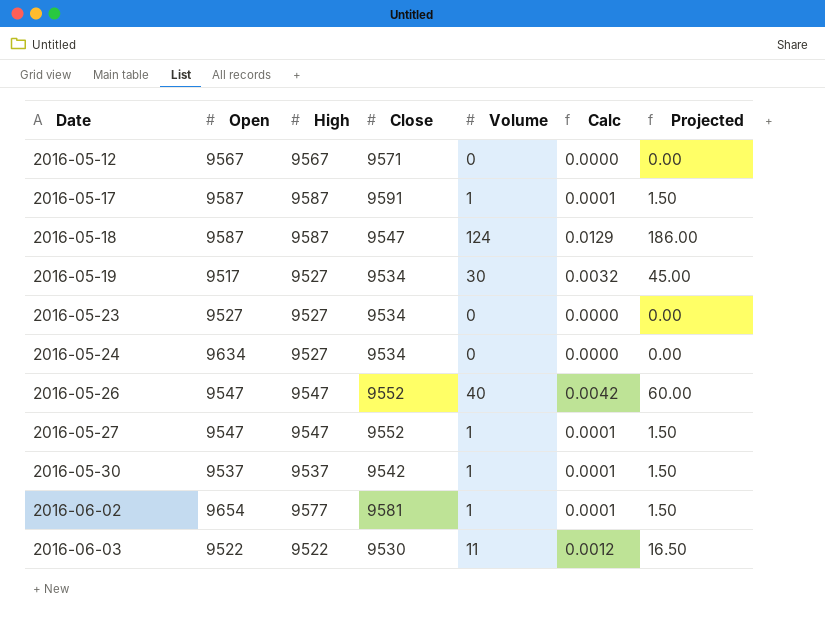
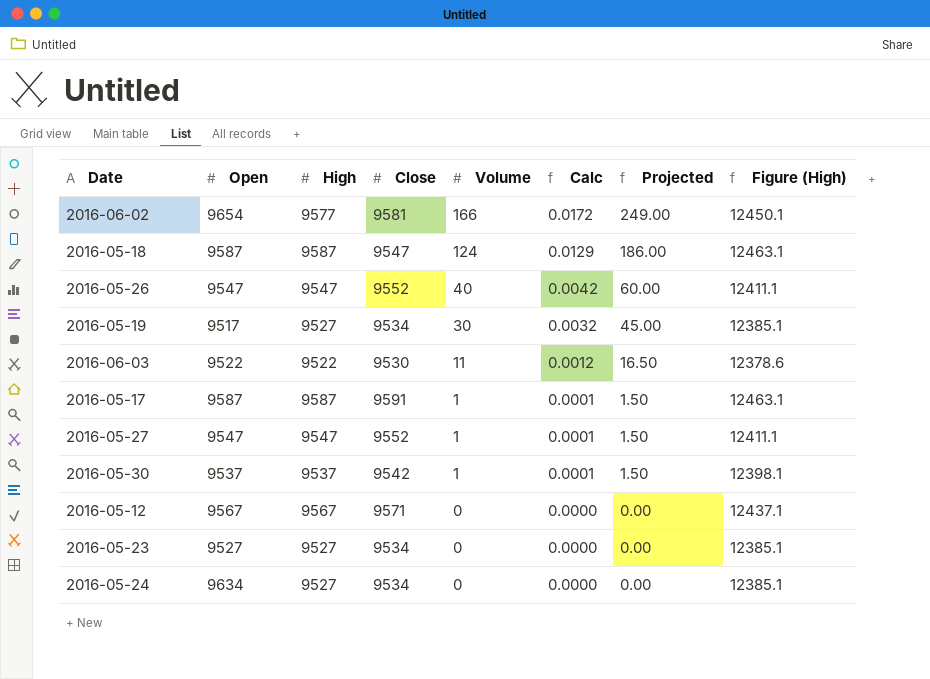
row order: Date ascending -> Volume descending
column Figure (High) | formula: none -> [High] * 1.3
2016-06-02 | Volume: 1 -> 166
2016-06-02 | Calc: 0.0001 -> 0.0172
2016-06-02 | Projected: 1.50 -> 249.00

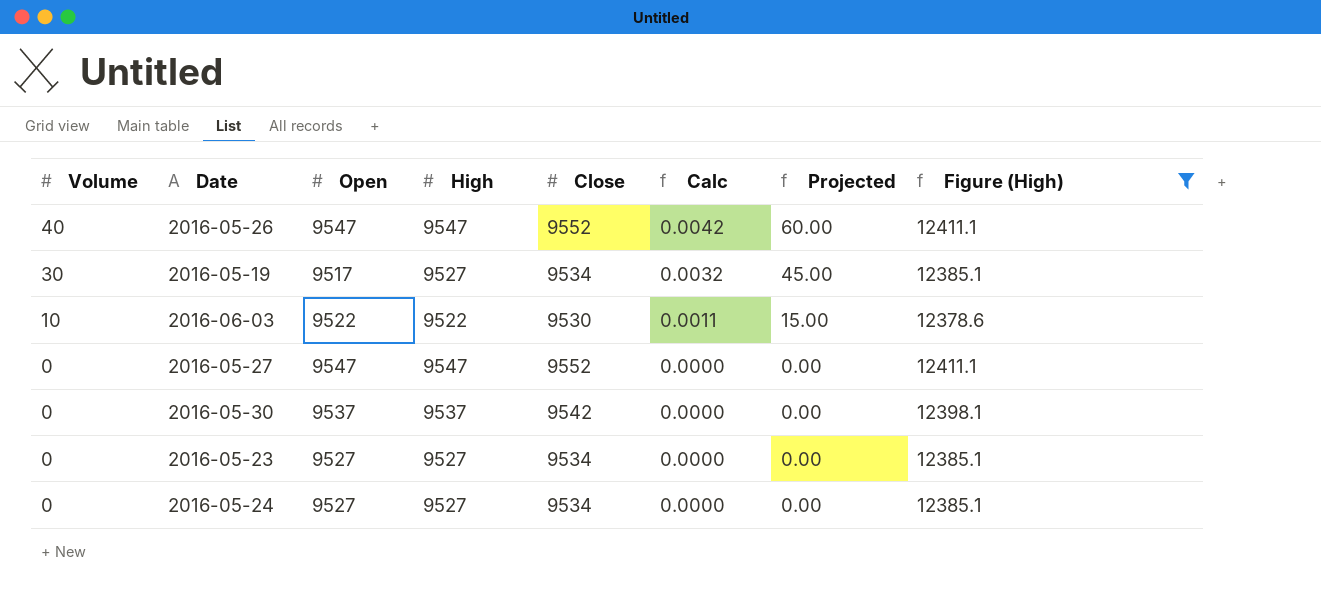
filter: none -> Figure (High) <= 12411.1
column Volume | position: 5 -> 1
2016-06-03 | Volume: 11 -> 10
2016-06-03 | Calc: 0.0012 -> 0.0011
2016-06-03 | Projected: 16.50 -> 15.00
2016-05-27 | Volume: 1 -> 0
2016-05-27 | Calc: 0.0001 -> 0.0000
2016-05-27 | Projected: 1.50 -> 0.00
2016-05-30 | Volume: 1 -> 0
2016-05-30 | Calc: 0.0001 -> 0.0000
2016-05-30 | Projected: 1.50 -> 0.00
2016-05-24 | Open: 9634 -> 9527

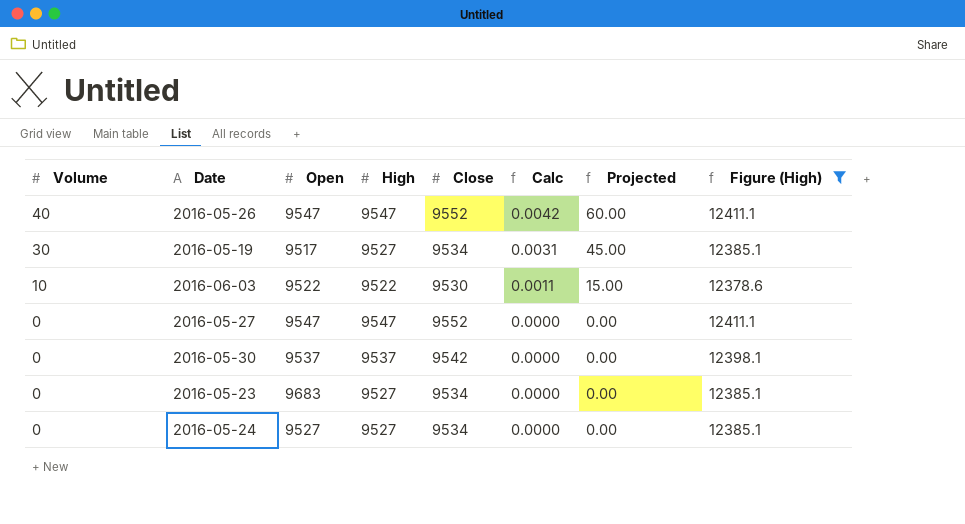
column Calc | formula: [Volume] / [Open] -> [Volume] / [High]
2016-05-23 | Open: 9527 -> 9683

